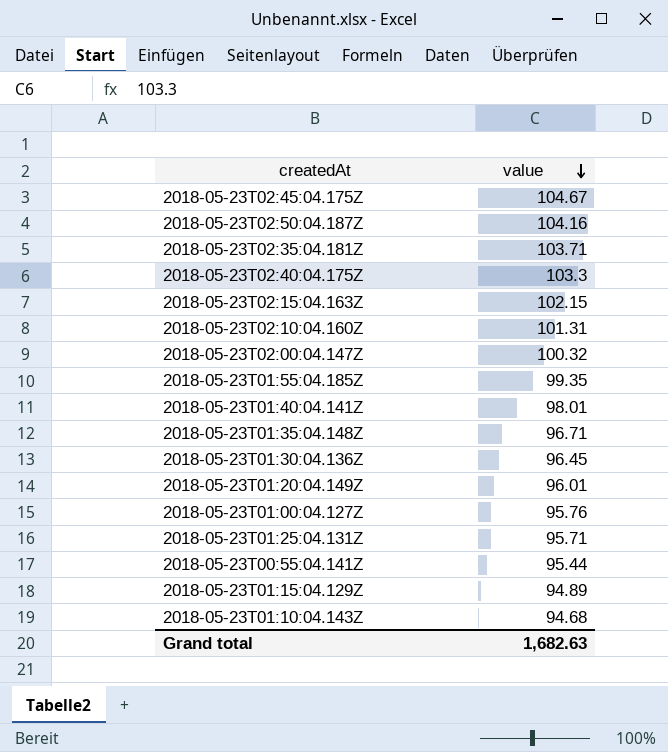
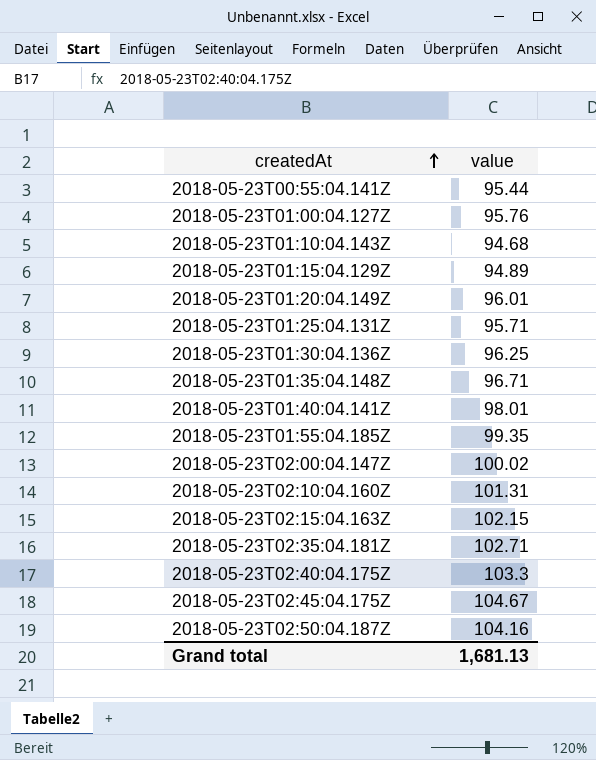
row order: value descending -> createdAt ascending
2018-05-23T01:30:04.136Z | value: 96.45 -> 96.25
2018-05-23T02:00:04.147Z | value: 100.32 -> 100.02
2018-05-23T02:35:04.181Z | value: 103.71 -> 102.71
Grand total | value: 1,682.63 -> 1,681.13

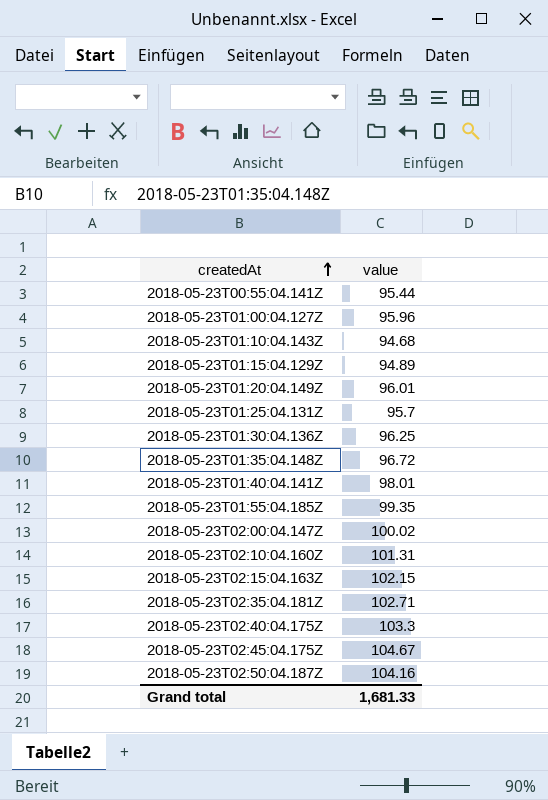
2018-05-23T01:00:04.127Z | value: 95.76 -> 95.96
2018-05-23T01:25:04.131Z | value: 95.71 -> 95.7
2018-05-23T01:35:04.148Z | value: 96.71 -> 96.72
Grand total | value: 1,681.13 -> 1,681.33

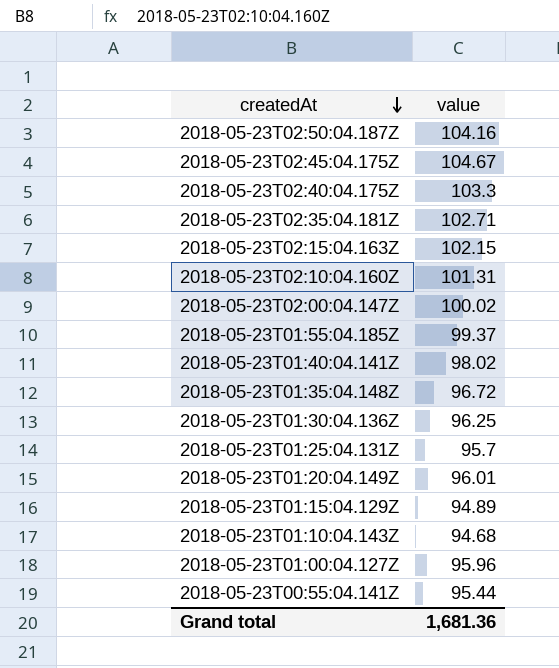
row order: createdAt ascending -> createdAt descending
2018-05-23T01:55:04.185Z | value: 99.35 -> 99.37
2018-05-23T01:40:04.141Z | value: 98.01 -> 98.02
Grand total | value: 1,681.33 -> 1,681.36

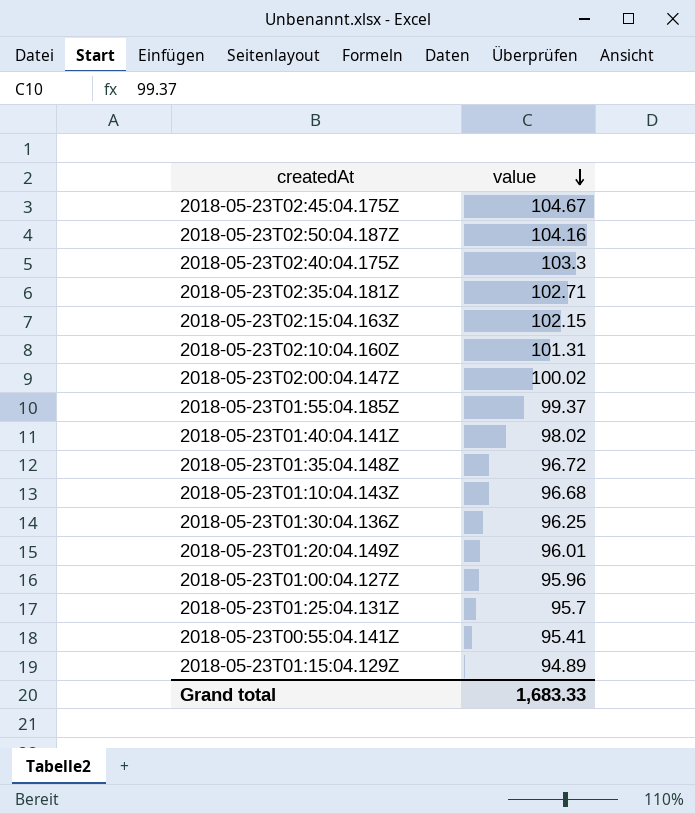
row order: createdAt descending -> value descending
2018-05-23T01:10:04.143Z | value: 94.68 -> 96.68
2018-05-23T00:55:04.141Z | value: 95.44 -> 95.41
Grand total | value: 1,681.36 -> 1,683.33

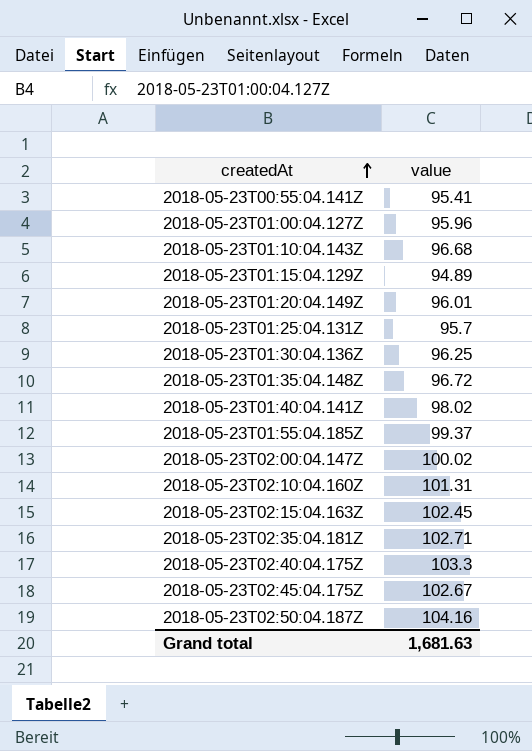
row order: value descending -> createdAt ascending
2018-05-23T02:15:04.163Z | value: 102.15 -> 102.45
2018-05-23T02:45:04.175Z | value: 104.67 -> 102.67
Grand total | value: 1,683.33 -> 1,681.63

